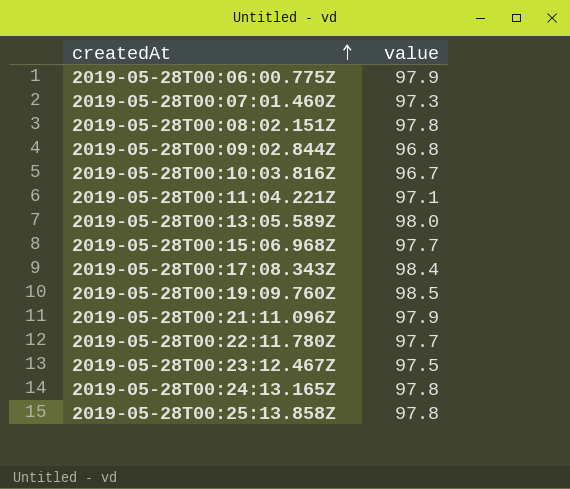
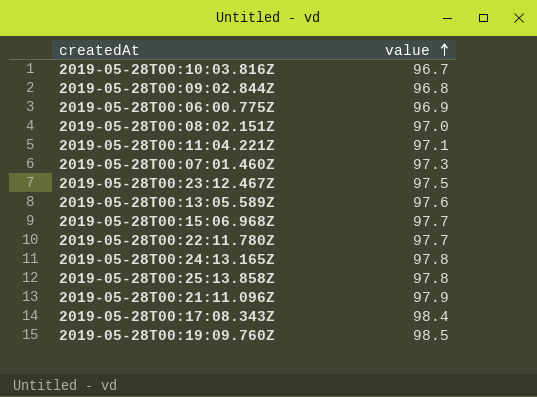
row order: createdAt ascending -> value ascending
2019-05-28T00:06:00.775Z | value: 97.9 -> 96.9
2019-05-28T00:08:02.151Z | value: 97.8 -> 97.0
2019-05-28T00:13:05.589Z | value: 98.0 -> 97.6

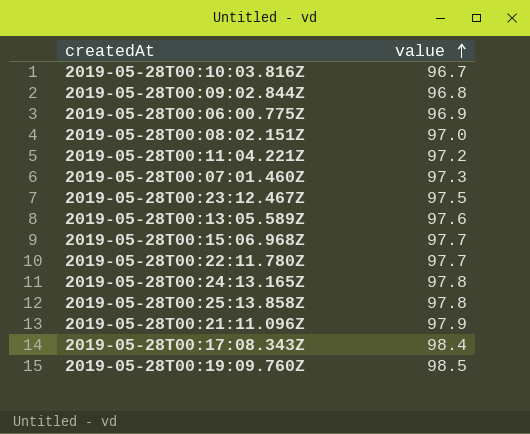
2019-05-28T00:11:04.221Z | value: 97.1 -> 97.2

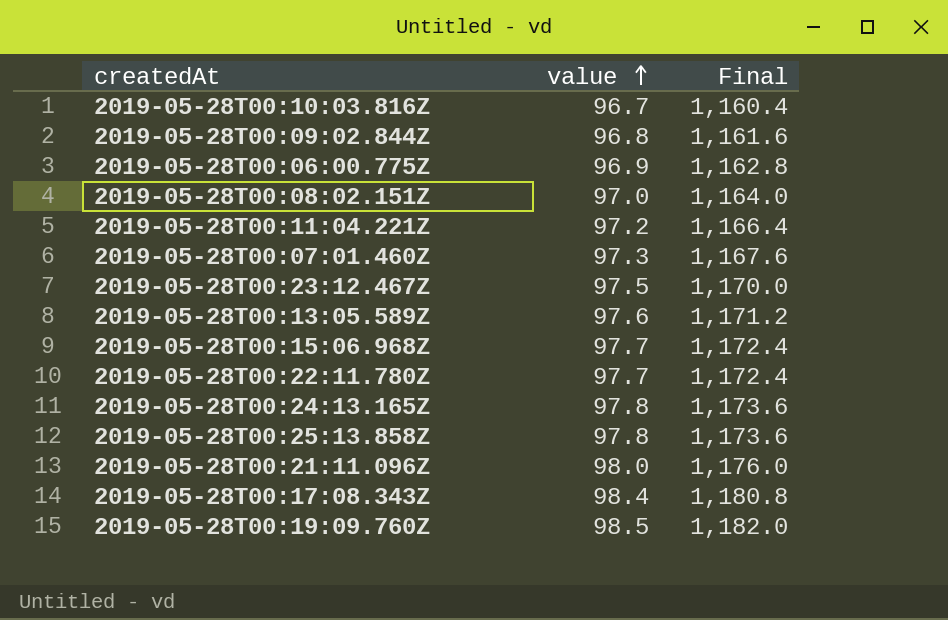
column Final | formula: none -> [value] * 12
2019-05-28T00:21:11.096Z | value: 97.9 -> 98.0

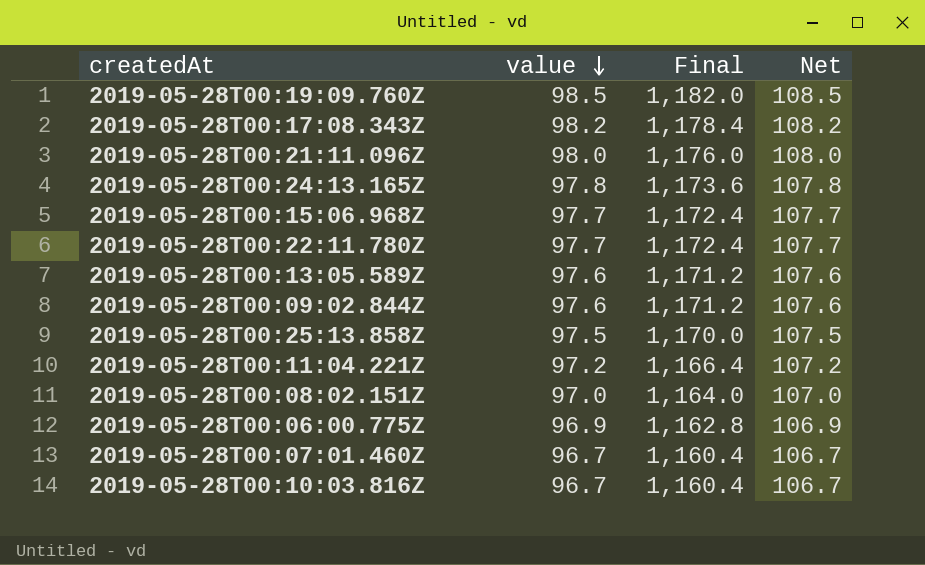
row order: value ascending -> value descending
column Net | formula: none -> [value] + 10
row 2019-05-28T00:23:12.467Z: 97.5 | 1,170.0 -> none
2019-05-28T00:17:08.343Z | value: 98.4 -> 98.2
2019-05-28T00:17:08.343Z | Final: 1,180.8 -> 1,178.4
2019-05-28T00:09:02.844Z | value: 96.8 -> 97.6
2019-05-28T00:09:02.844Z | Final: 1,161.6 -> 1,171.2
2019-05-28T00:25:13.858Z | value: 97.8 -> 97.5
2019-05-28T00:25:13.858Z | Final: 1,173.6 -> 1,170.0
2019-05-28T00:07:01.460Z | value: 97.3 -> 96.7
2019-05-28T00:07:01.460Z | Final: 1,167.6 -> 1,160.4

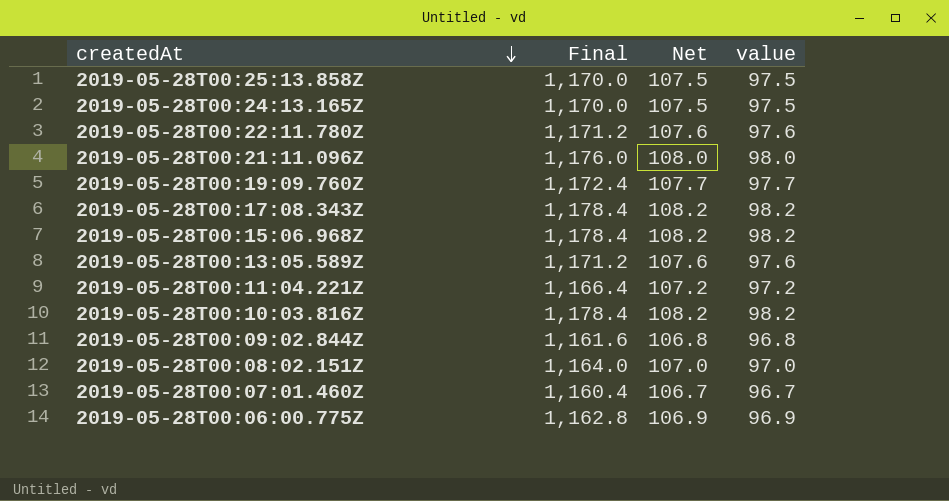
row order: value descending -> createdAt descending
column value | position: 2 -> 4
2019-05-28T00:24:13.165Z | Final: 1,173.6 -> 1,170.0
2019-05-28T00:24:13.165Z | Net: 107.8 -> 107.5
2019-05-28T00:24:13.165Z | value: 97.8 -> 97.5
2019-05-28T00:22:11.780Z | Final: 1,172.4 -> 1,171.2
2019-05-28T00:22:11.780Z | Net: 107.7 -> 107.6
2019-05-28T00:22:11.780Z | value: 97.7 -> 97.6
2019-05-28T00:19:09.760Z | Final: 1,182.0 -> 1,172.4
2019-05-28T00:19:09.760Z | Net: 108.5 -> 107.7
2019-05-28T00:19:09.760Z | value: 98.5 -> 97.7
2019-05-28T00:15:06.968Z | Final: 1,172.4 -> 1,178.4
2019-05-28T00:15:06.968Z | Net: 107.7 -> 108.2
2019-05-28T00:15:06.968Z | value: 97.7 -> 98.2
2019-05-28T00:10:03.816Z | Final: 1,160.4 -> 1,178.4
2019-05-28T00:10:03.816Z | Net: 106.7 -> 108.2
2019-05-28T00:10:03.816Z | value: 96.7 -> 98.2
2019-05-28T00:09:02.844Z | Final: 1,171.2 -> 1,161.6
2019-05-28T00:09:02.844Z | Net: 107.6 -> 106.8
2019-05-28T00:09:02.844Z | value: 97.6 -> 96.8

